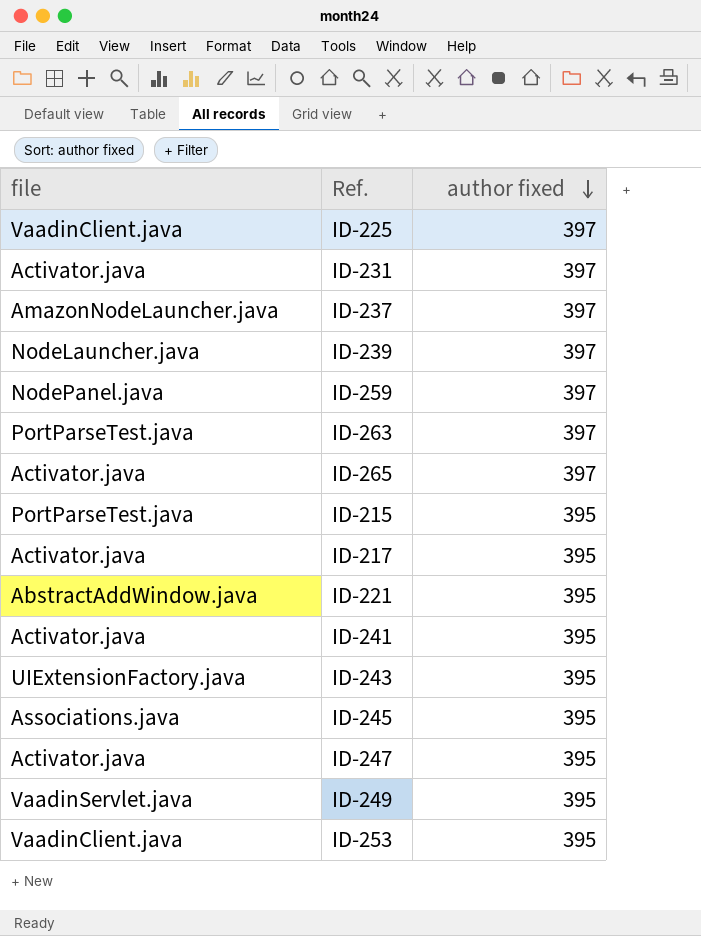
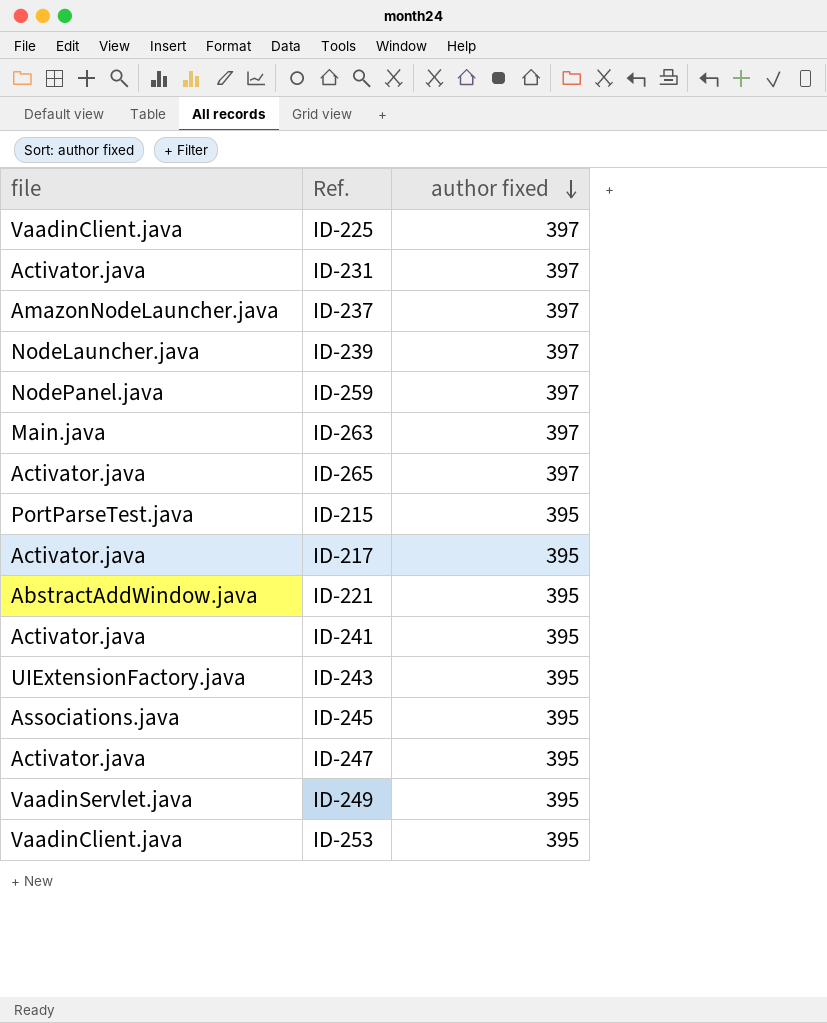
ID-263 | file: PortParseTest.java -> Main.java

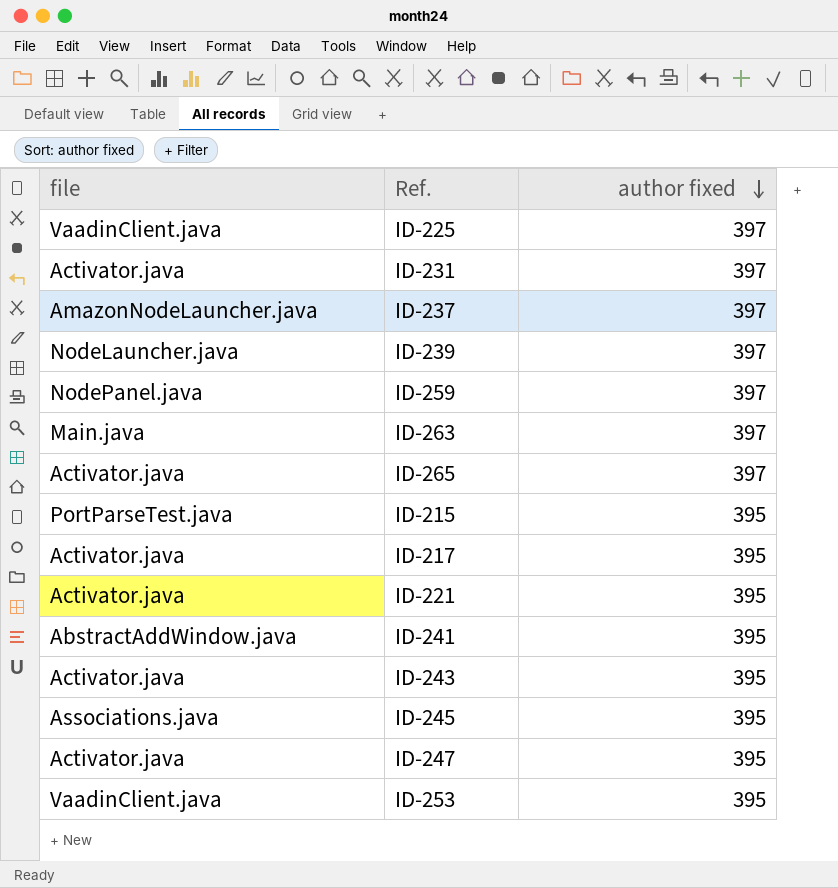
row ID-249: VaadinServlet.java | 395 -> none
ID-221 | file: AbstractAddWindow.java -> Activator.java
ID-241 | file: Activator.java -> AbstractAddWindow.java
ID-243 | file: UIExtensionFactory.java -> Activator.java

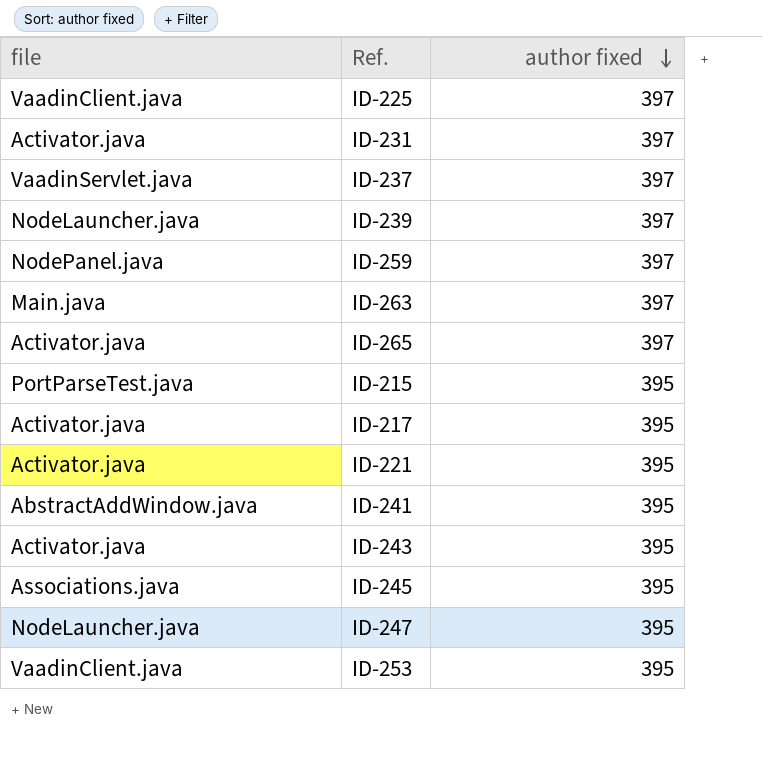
ID-237 | file: AmazonNodeLauncher.java -> VaadinServlet.java
ID-247 | file: Activator.java -> NodeLauncher.java

